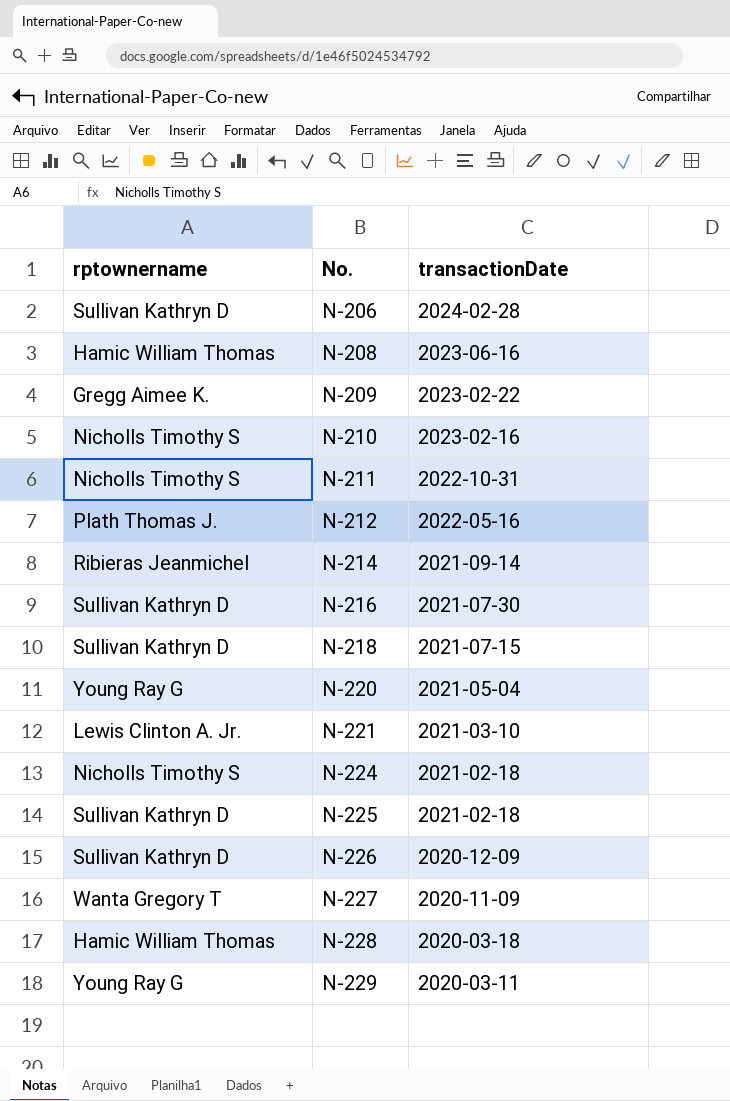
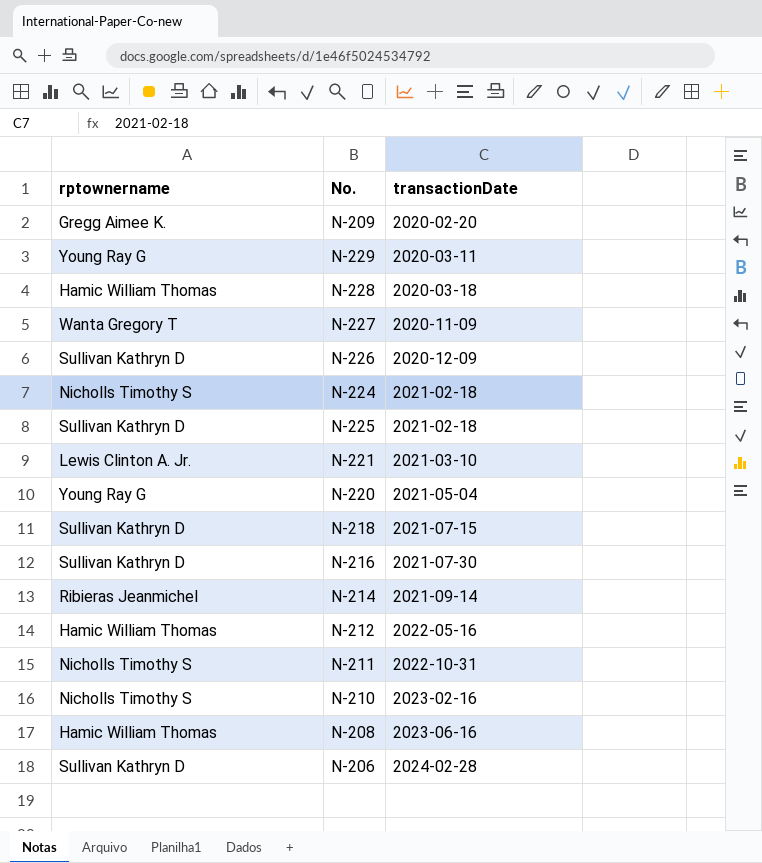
row order: No. ascending -> transactionDate ascending
N-209 | transactionDate: 2023-02-22 -> 2020-02-20
N-212 | rptownername: Plath Thomas J. -> Hamic William Thomas

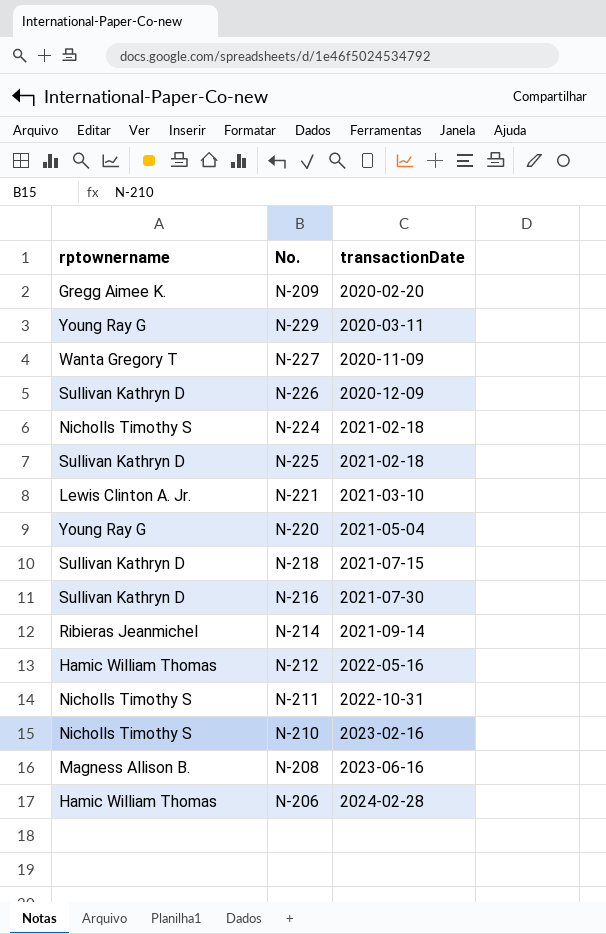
row N-228: Hamic William Thomas | 2020-03-18 -> none
N-208 | rptownername: Hamic William Thomas -> Magness Allison B.
N-206 | rptownername: Sullivan Kathryn D -> Hamic William Thomas

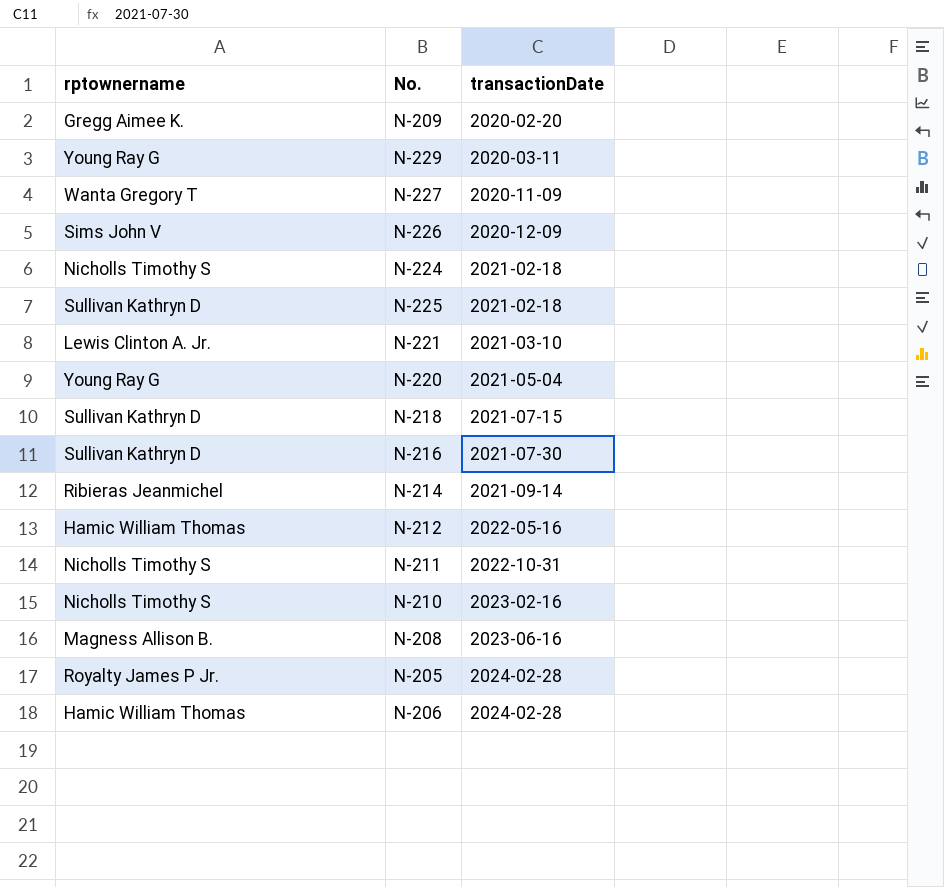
N-226 | rptownername: Sullivan Kathryn D -> Sims John V
row N-205: none -> Royalty James P Jr. | 2024-02-28

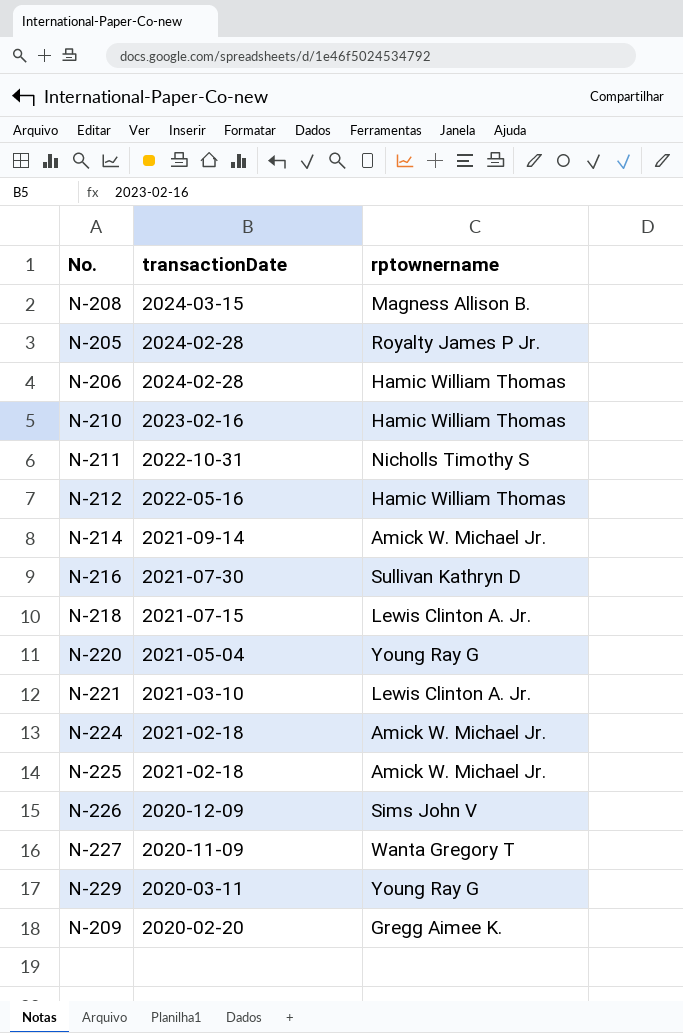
row order: transactionDate ascending -> transactionDate descending
column rptownername | position: 1 -> 3
N-208 | transactionDate: 2023-06-16 -> 2024-03-15
N-210 | rptownername: Nicholls Timothy S -> Hamic William Thomas
N-214 | rptownername: Ribieras Jeanmichel -> Amick W. Michael Jr.
N-218 | rptownername: Sullivan Kathryn D -> Lewis Clinton A. Jr.
N-224 | rptownername: Nicholls Timothy S -> Amick W. Michael Jr.
N-225 | rptownername: Sullivan Kathryn D -> Amick W. Michael Jr.

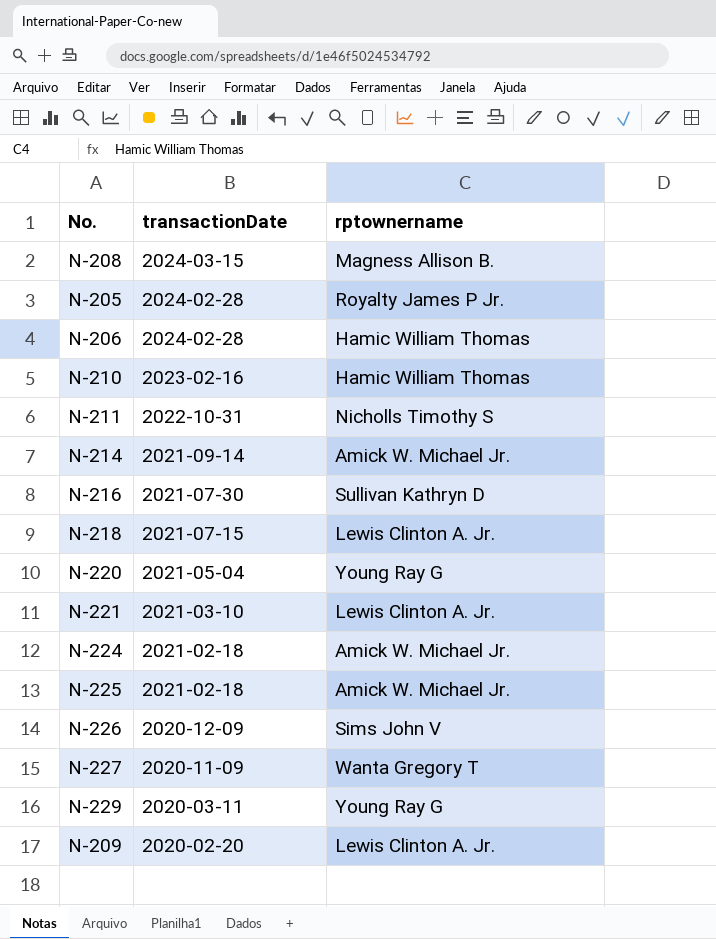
row N-212: 2022-05-16 | Hamic William Thomas -> none
N-209 | rptownername: Gregg Aimee K. -> Lewis Clinton A. Jr.

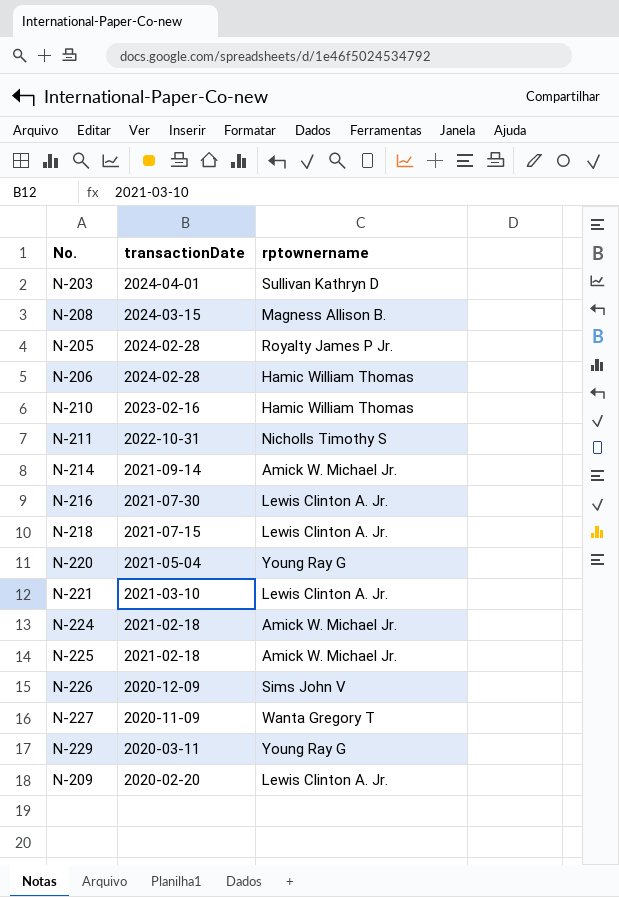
row N-203: none -> 2024-04-01 | Sullivan Kathryn D
N-216 | rptownername: Sullivan Kathryn D -> Lewis Clinton A. Jr.

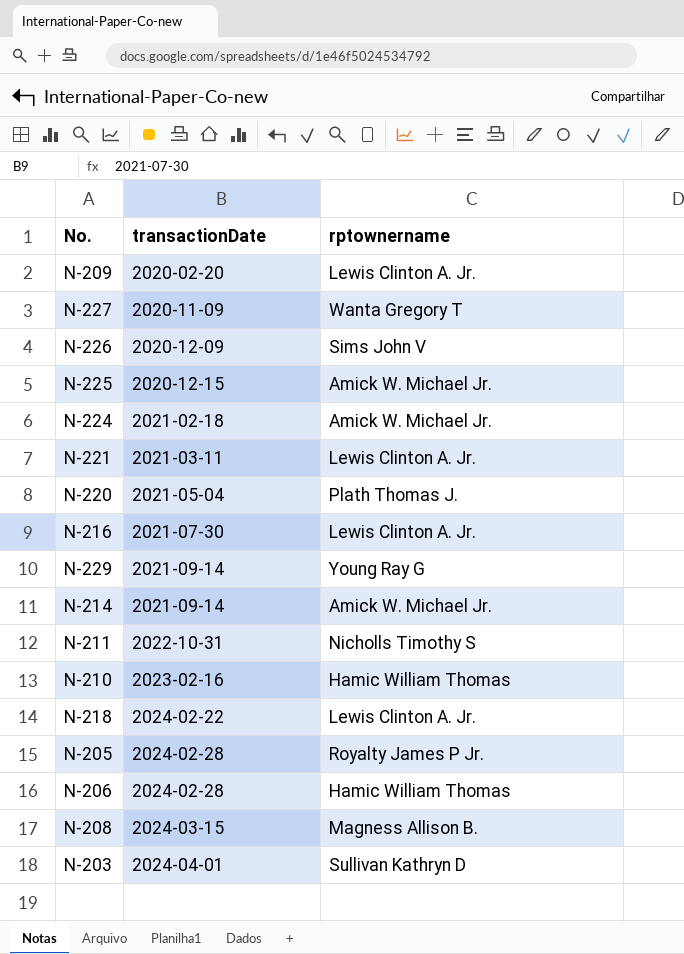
row order: transactionDate descending -> transactionDate ascending
N-225 | transactionDate: 2021-02-18 -> 2020-12-15
N-221 | transactionDate: 2021-03-10 -> 2021-03-11
N-220 | rptownername: Young Ray G -> Plath Thomas J.
N-229 | transactionDate: 2020-03-11 -> 2021-09-14
N-218 | transactionDate: 2021-07-15 -> 2024-02-22

